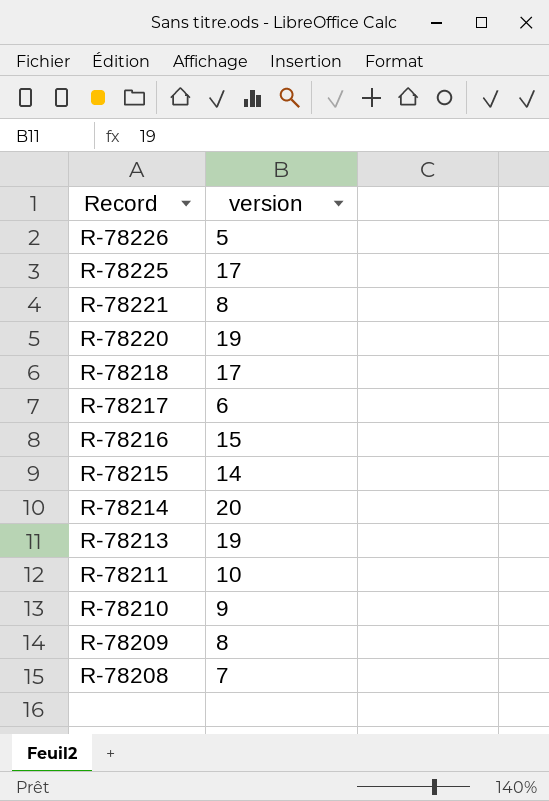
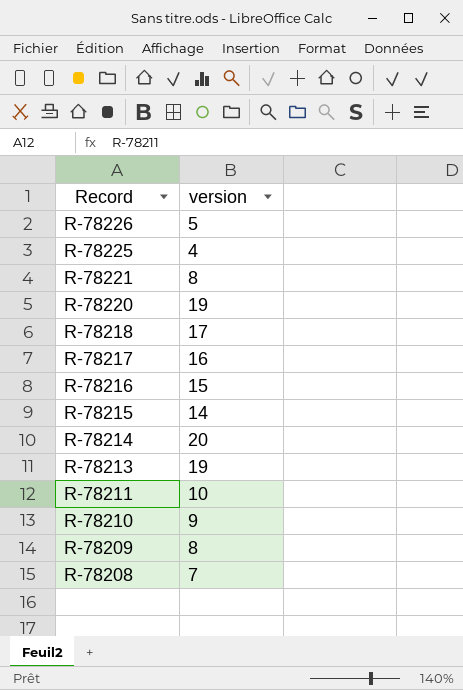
R-78225 | version: 17 -> 4
R-78217 | version: 6 -> 16

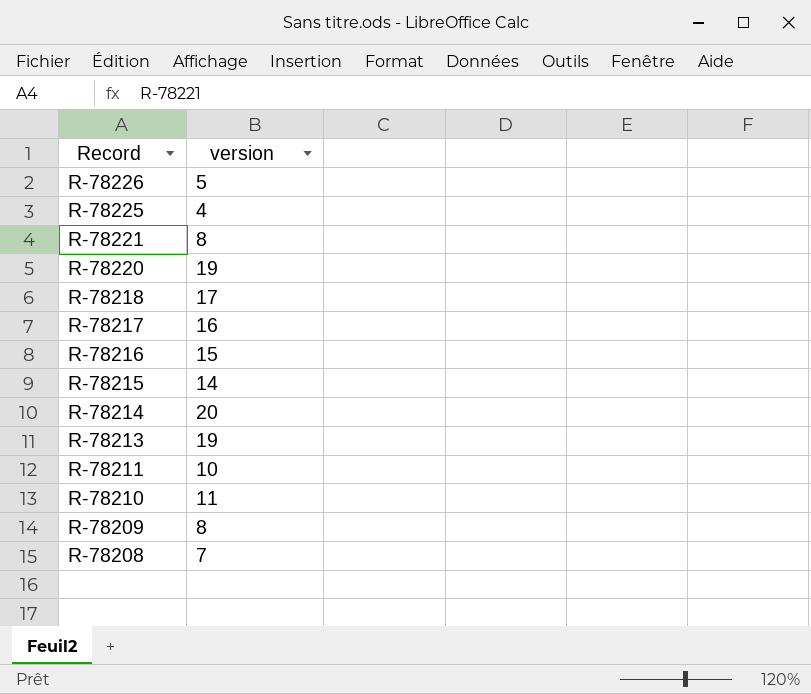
R-78210 | version: 9 -> 11

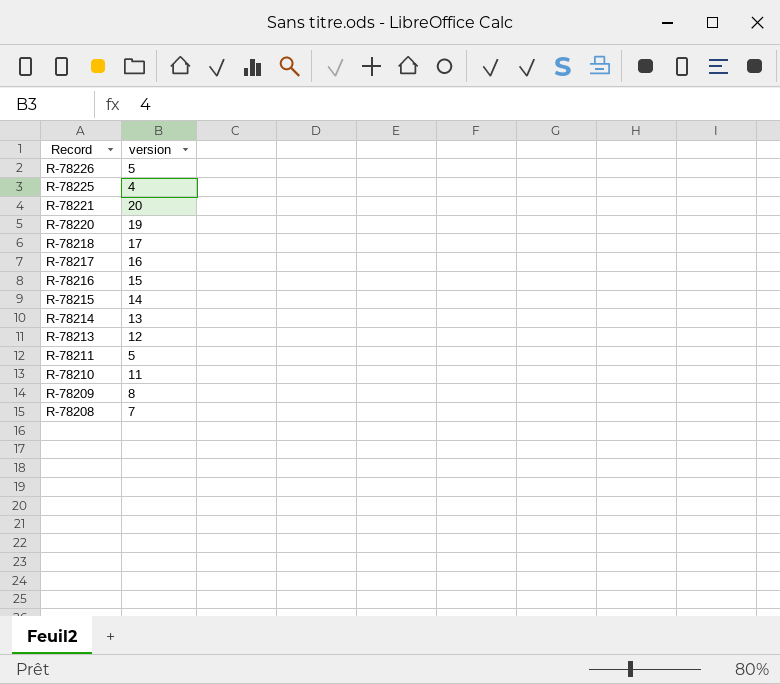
R-78221 | version: 8 -> 20
R-78214 | version: 20 -> 13
R-78213 | version: 19 -> 12
R-78211 | version: 10 -> 5

